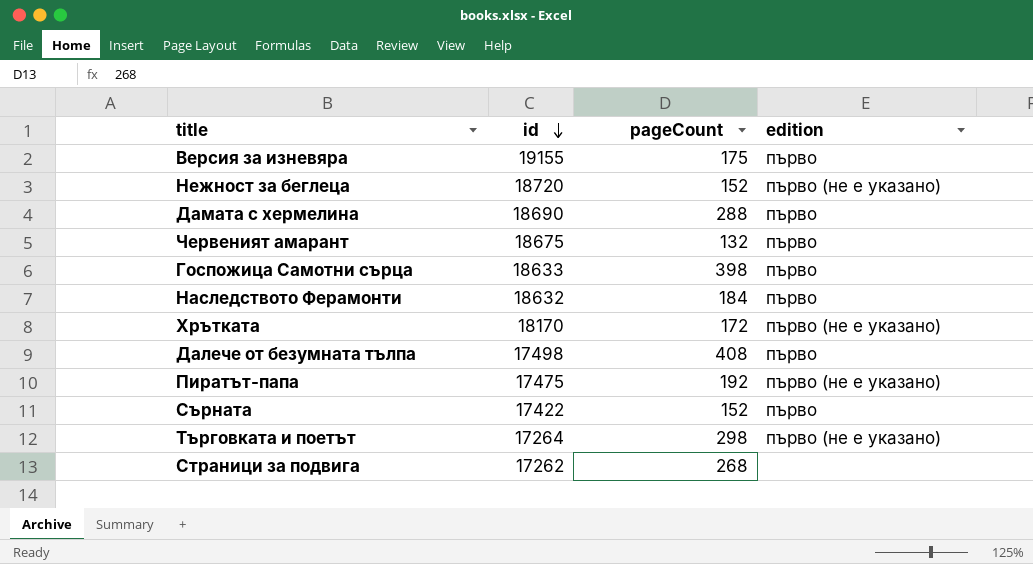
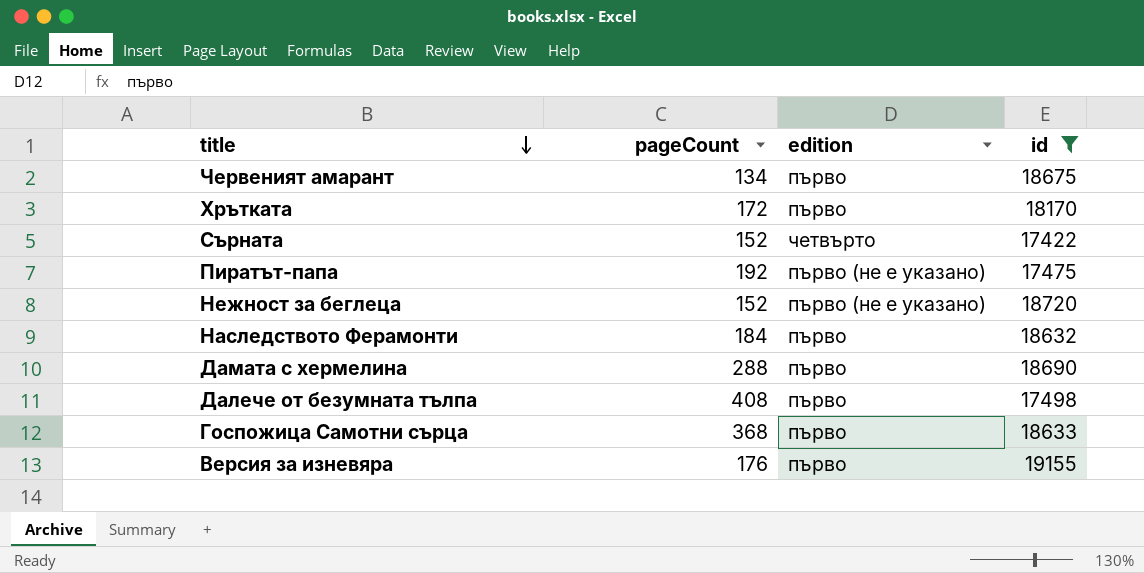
filter: none -> id >= 17422
row order: id descending -> title descending
column id | position: 2 -> 4
Червеният амарант | pageCount: 132 -> 134
Хрътката | edition: първо (не е указано) -> първо
Сърната | edition: първо -> четвърто
Госпожица Самотни сърца | pageCount: 398 -> 368
Версия за изневяра | pageCount: 175 -> 176

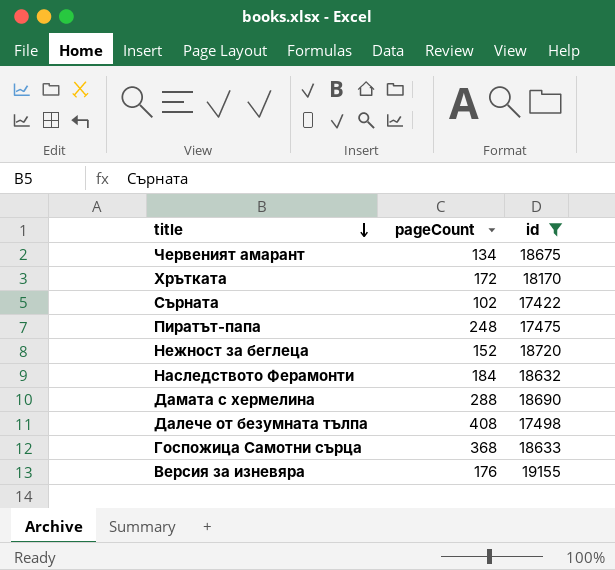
column edition | position: 3 -> none
Сърната | pageCount: 152 -> 102
Пиратът-папа | pageCount: 192 -> 248

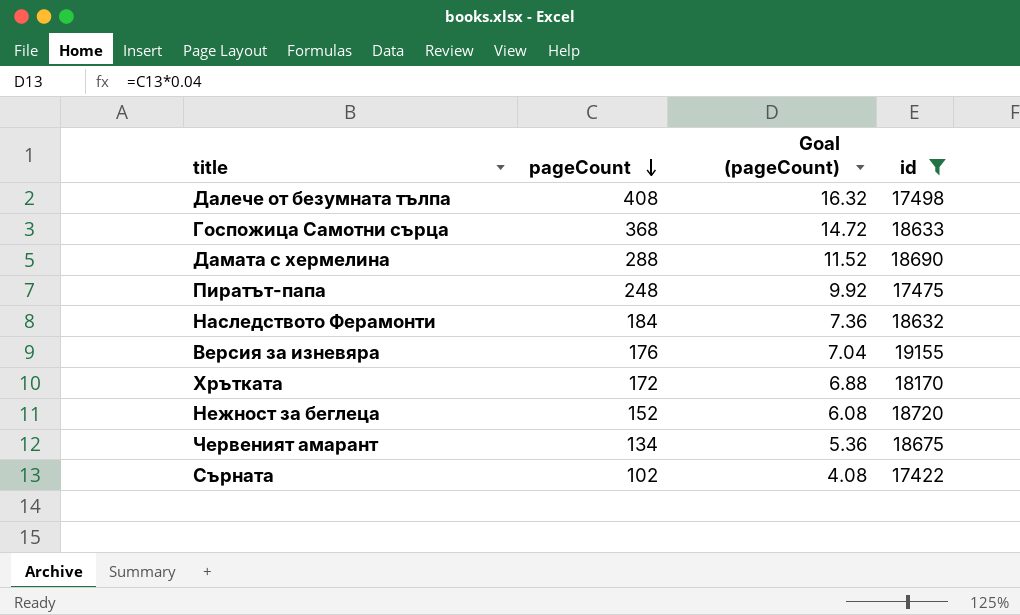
row order: title descending -> pageCount descending
column Goal (pageCount) | formula: none -> [pageCount] * 0.04

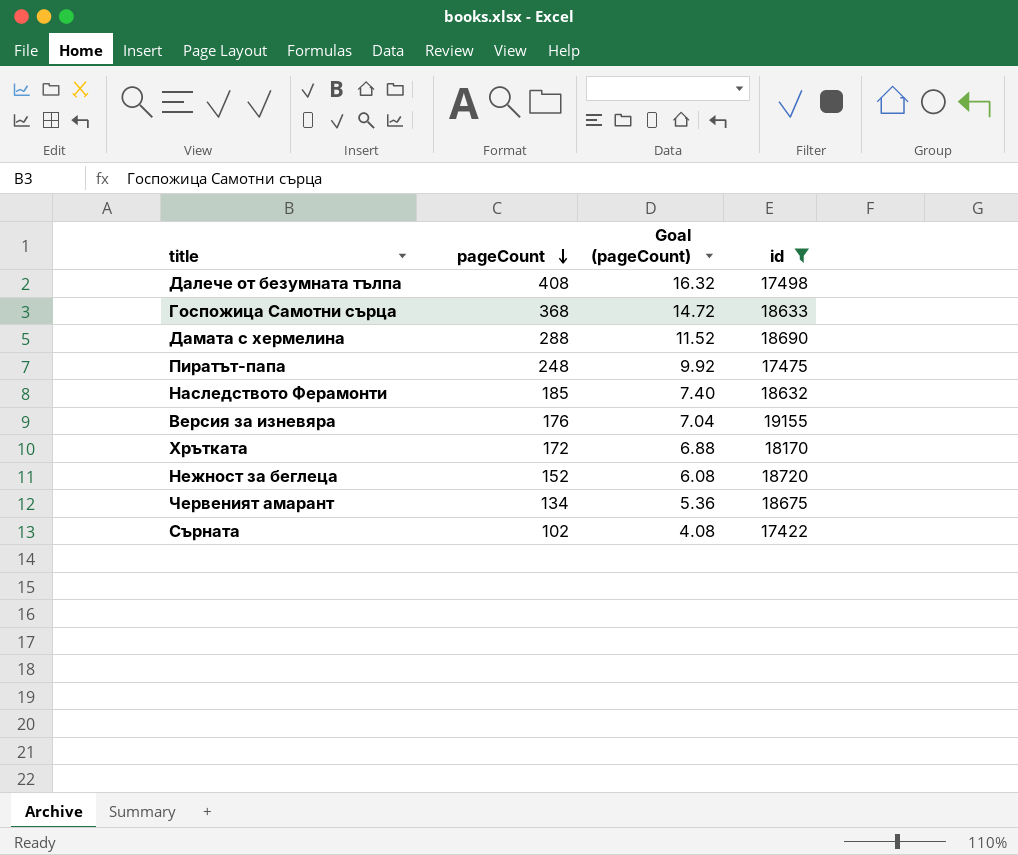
Наследството Ферамонти | pageCount: 184 -> 185
Наследството Ферамонти | Goal (pageCount): 7.36 -> 7.40

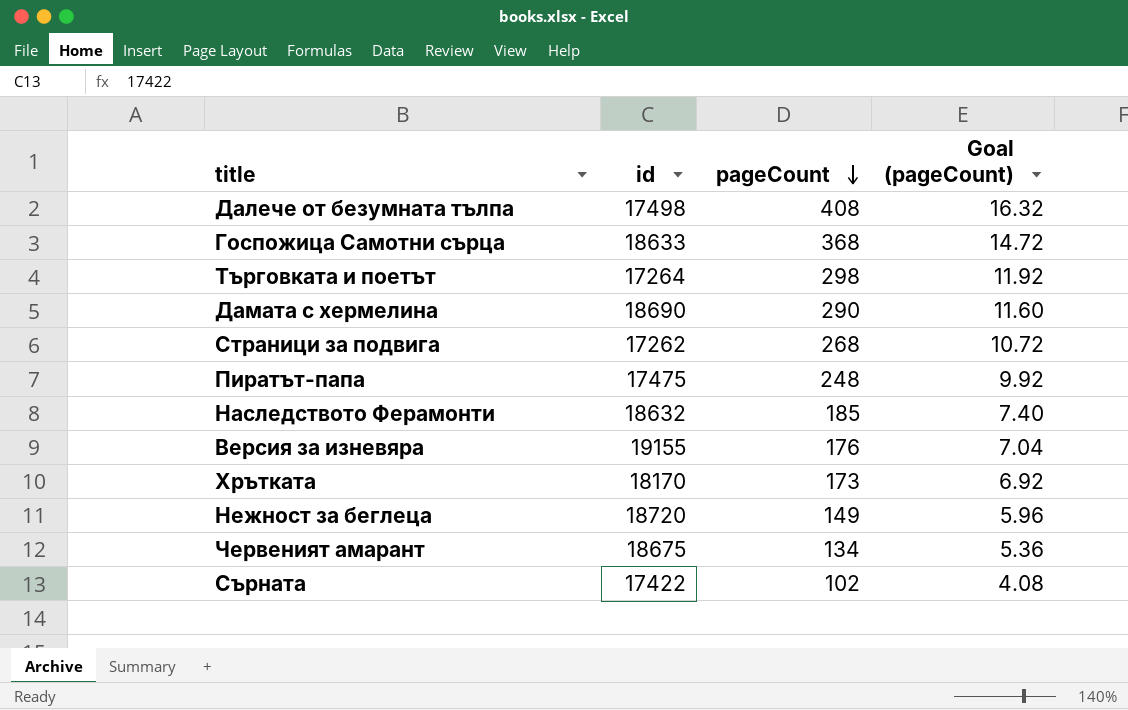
filter: id >= 17422 -> none
column id | position: 4 -> 2
Дамата с хермелина | pageCount: 288 -> 290
Дамата с хермелина | Goal (pageCount): 11.52 -> 11.60
Хрътката | pageCount: 172 -> 173
Хрътката | Goal (pageCount): 6.88 -> 6.92
Нежност за беглеца | pageCount: 152 -> 149
Нежност за беглеца | Goal (pageCount): 6.08 -> 5.96

